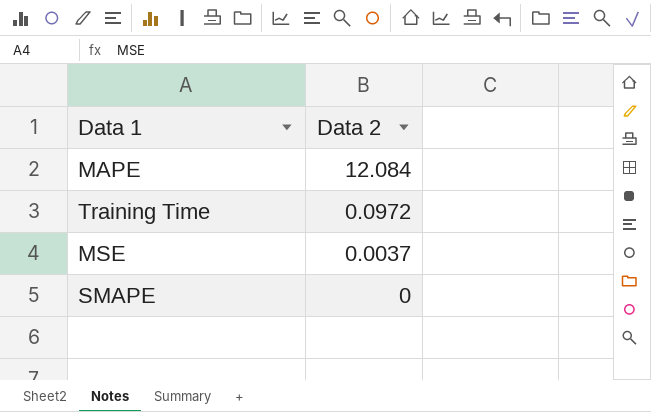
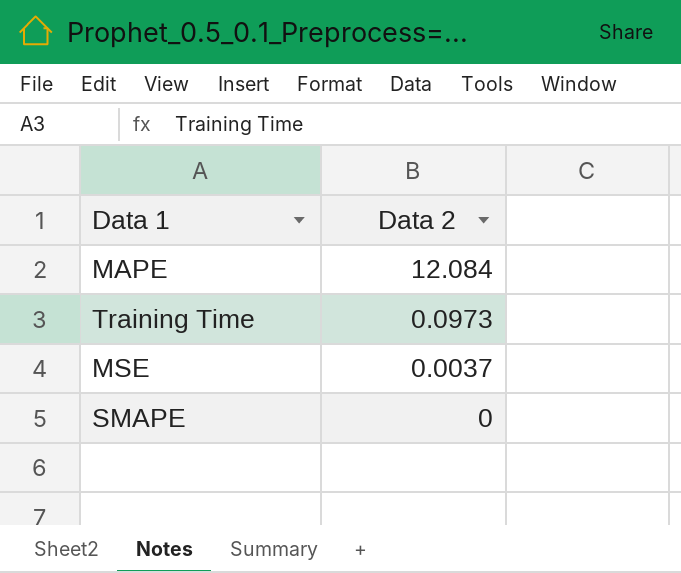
Training Time | Data 2: 0.0972 -> 0.0973

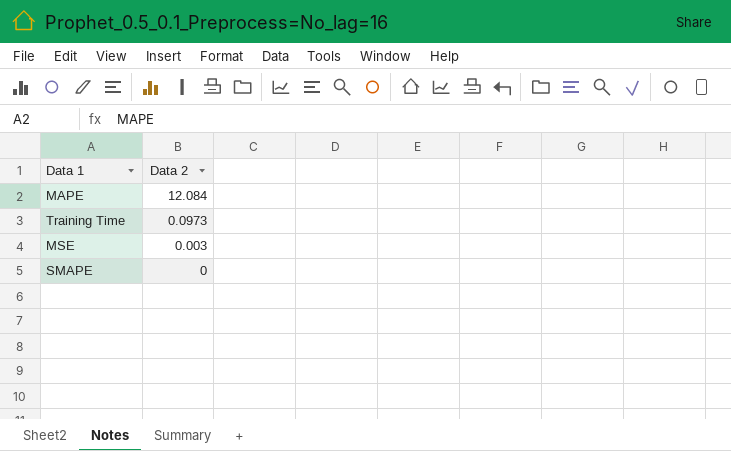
MSE | Data 2: 0.0037 -> 0.003

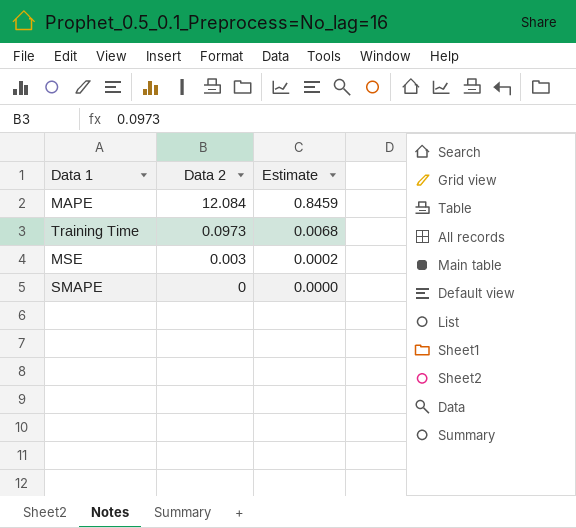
column Estimate | formula: none -> [Data 2] * 0.07

